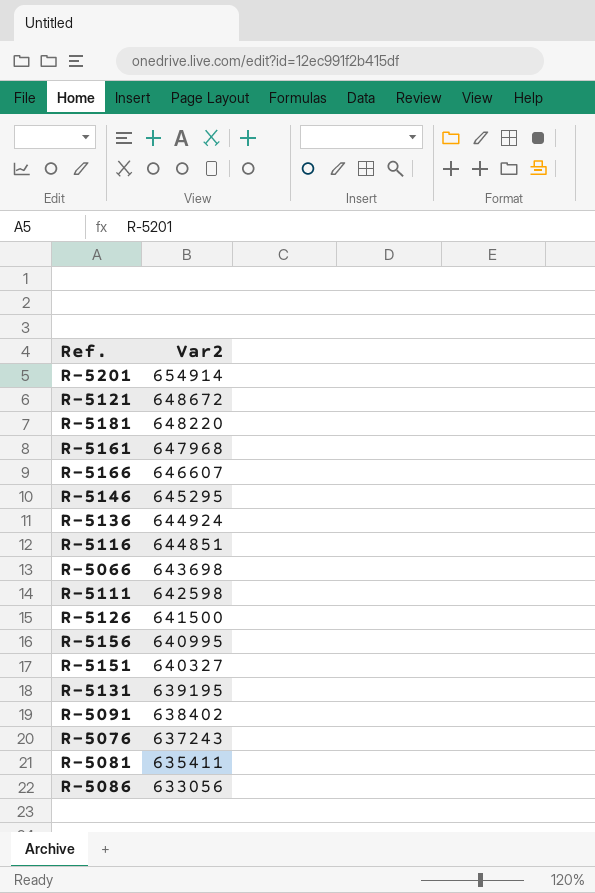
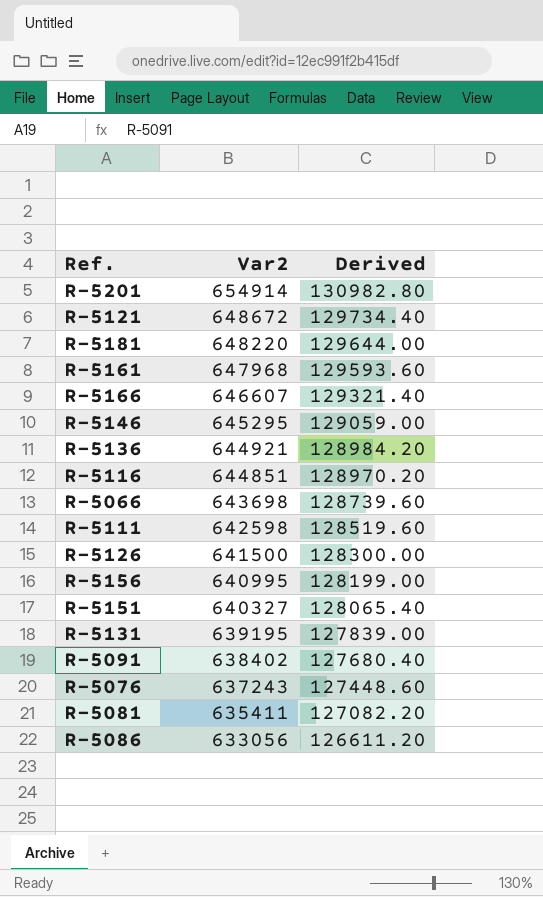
column Derived | formula: none -> [Var2] * 0.2
R-5136 | Var2: 644924 -> 644921

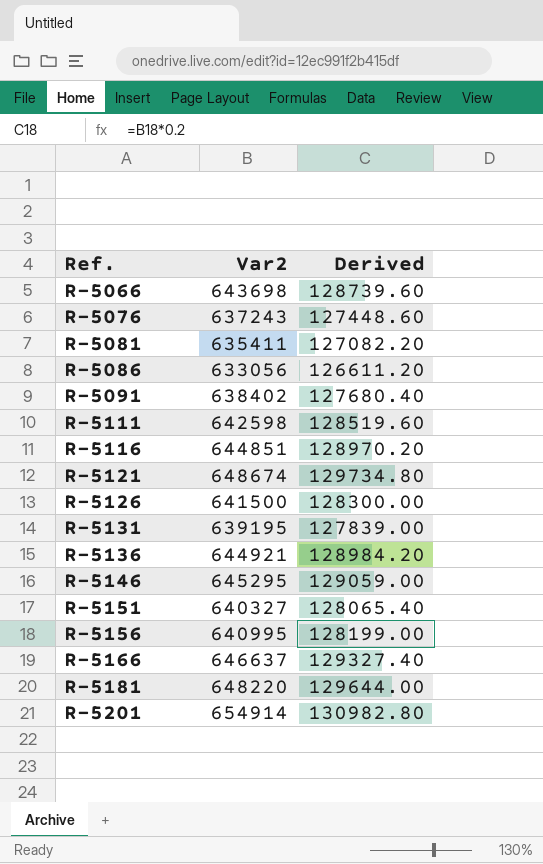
row order: Var2 descending -> Ref. ascending
row R-5161: 647968 | 129593.60 -> none
R-5121 | Var2: 648672 -> 648674
R-5121 | Derived: 129734.40 -> 129734.80
R-5166 | Var2: 646607 -> 646637
R-5166 | Derived: 129321.40 -> 129327.40

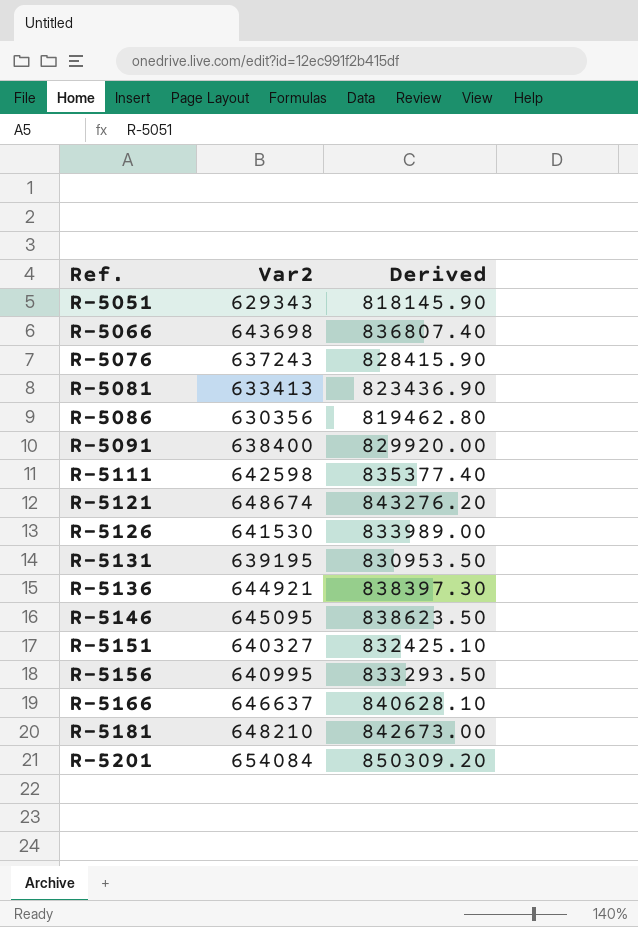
column Derived | formula: [Var2] * 0.2 -> [Var2] * 1.3
row R-5116: 644851 | 128970.20 -> none
row R-5051: none -> 629343 | 818145.90
R-5081 | Var2: 635411 -> 633413
R-5086 | Var2: 633056 -> 630356
R-5091 | Var2: 638402 -> 638400
R-5126 | Var2: 641500 -> 641530
R-5146 | Var2: 645295 -> 645095
R-5181 | Var2: 648220 -> 648210
R-5201 | Var2: 654914 -> 654084

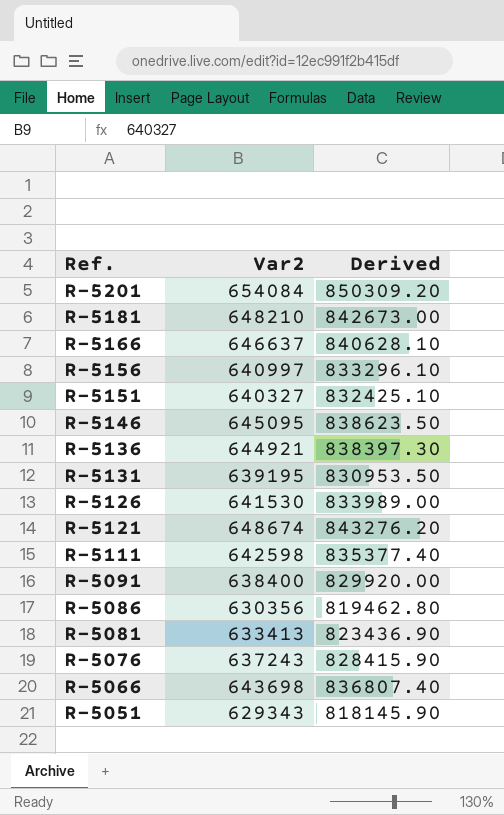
row order: Ref. ascending -> Ref. descending
R-5156 | Var2: 640995 -> 640997
R-5156 | Derived: 833293.50 -> 833296.10

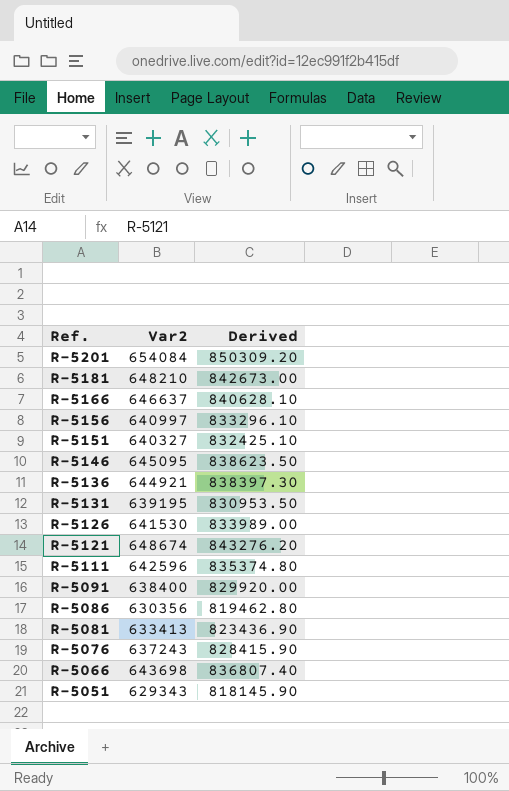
R-5111 | Var2: 642598 -> 642596
R-5111 | Derived: 835377.40 -> 835374.80

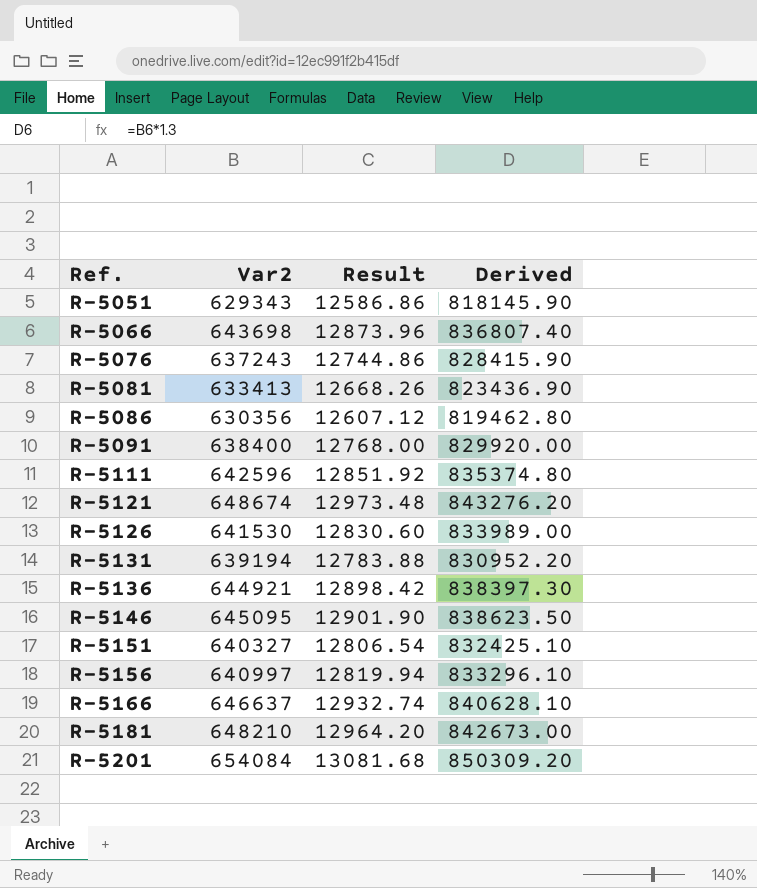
row order: Ref. descending -> Ref. ascending
column Result | formula: none -> [Var2] * 0.02
R-5131 | Var2: 639195 -> 639194
R-5131 | Derived: 830953.50 -> 830952.20

